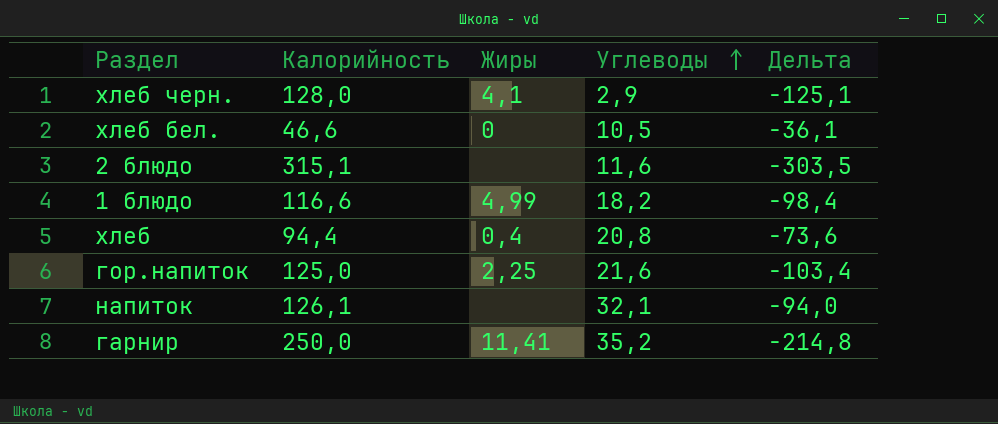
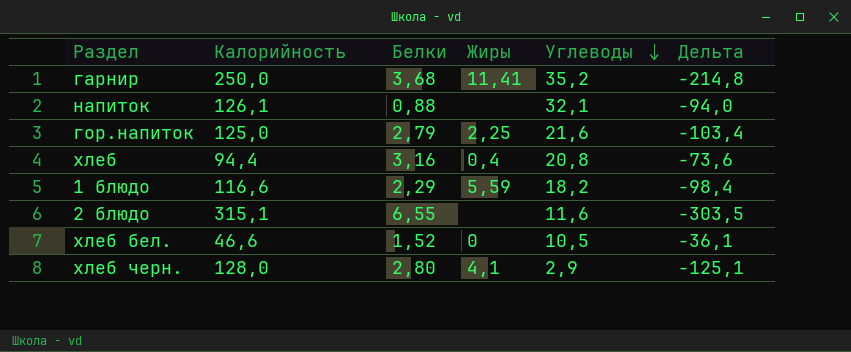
row order: Углеводы ascending -> Углеводы descending
column Белки | position: none -> 3
1 блюдо | Жиры: 4,99 -> 5,59

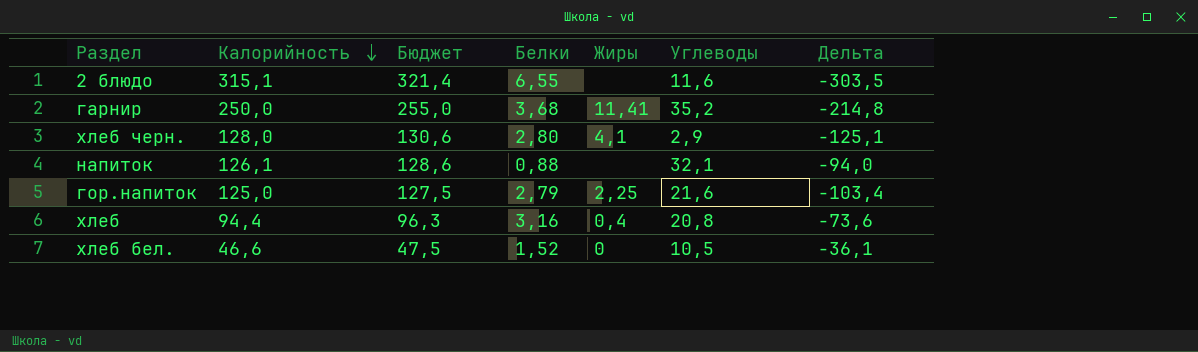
row order: Углеводы descending -> Калорийность descending
column Бюджет | formula: none -> [Калорийность] * 1,02
row 1 блюдо: 116,6 | 2,29 | 5,59 | 18,2 | -98,4 -> none

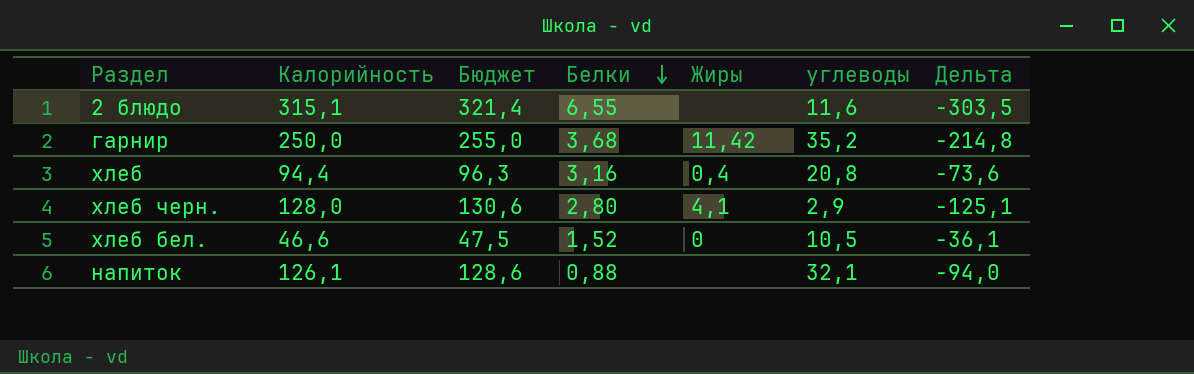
row order: Калорийность descending -> Белки descending
column name: Углеводы -> углеводы
row гор.напиток: 125,0 | 127,5 | 2,79 | 2,25 | 21,6 | -103,4 -> none
гарнир | Жиры: 11,41 -> 11,42

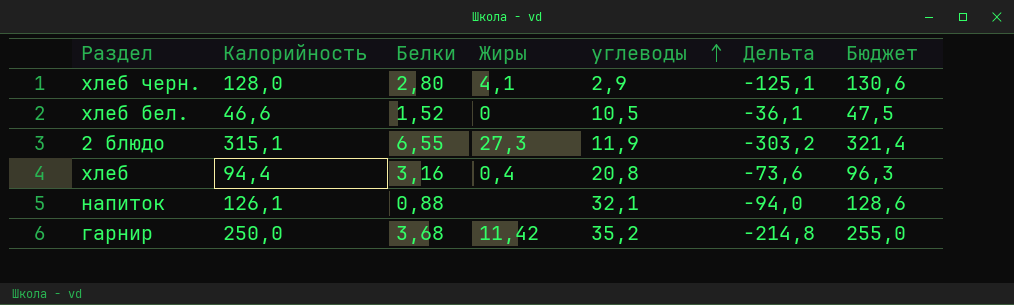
row order: Белки descending -> углеводы ascending
column Бюджет | position: 3 -> 7
2 блюдо | Жиры: none -> 27,3
2 блюдо | углеводы: 11,6 -> 11,9
2 блюдо | Дельта: -303,5 -> -303,2

